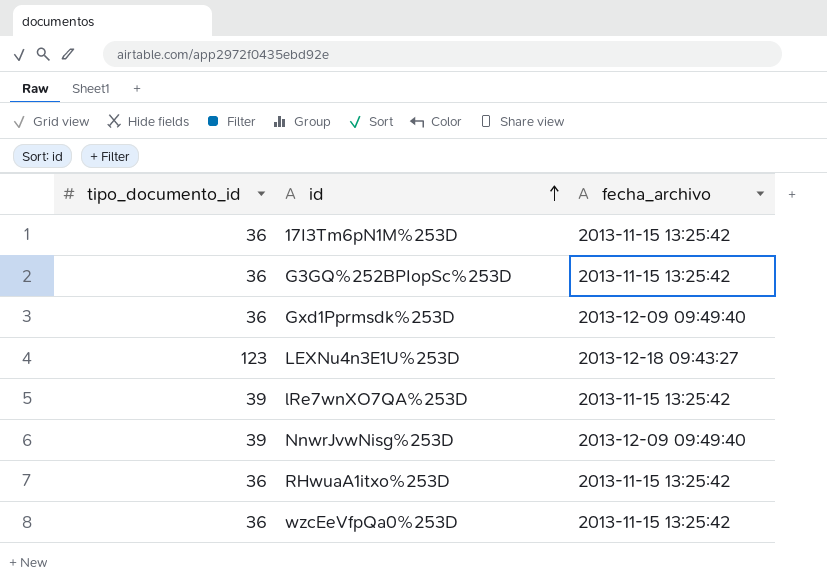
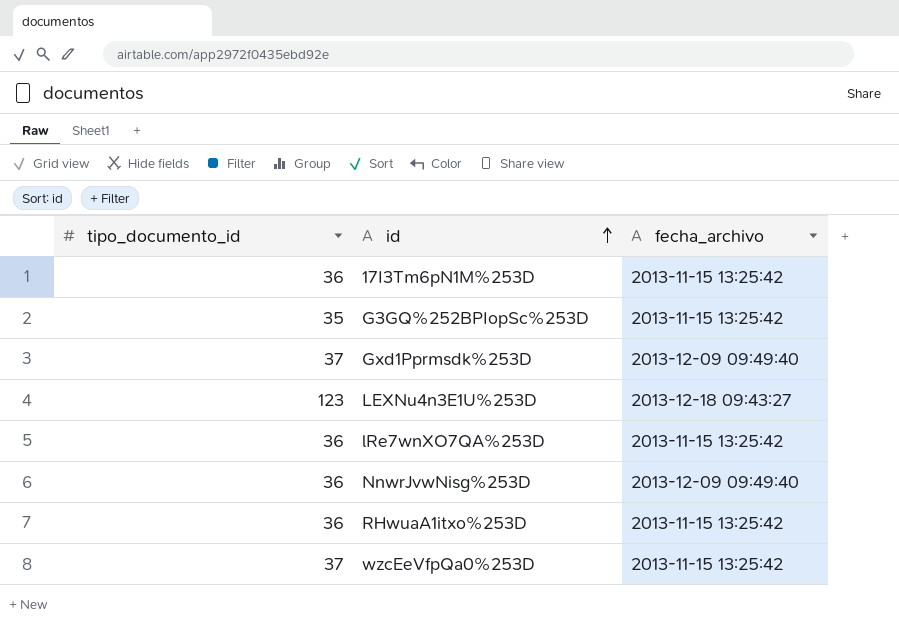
G3GQ%252BPIopSc%253D | tipo_documento_id: 36 -> 35
Gxd1Pprmsdk%253D | tipo_documento_id: 36 -> 37
lRe7wnXO7QA%253D | tipo_documento_id: 39 -> 36
NnwrJvwNisg%253D | tipo_documento_id: 39 -> 36
wzcEeVfpQa0%253D | tipo_documento_id: 36 -> 37

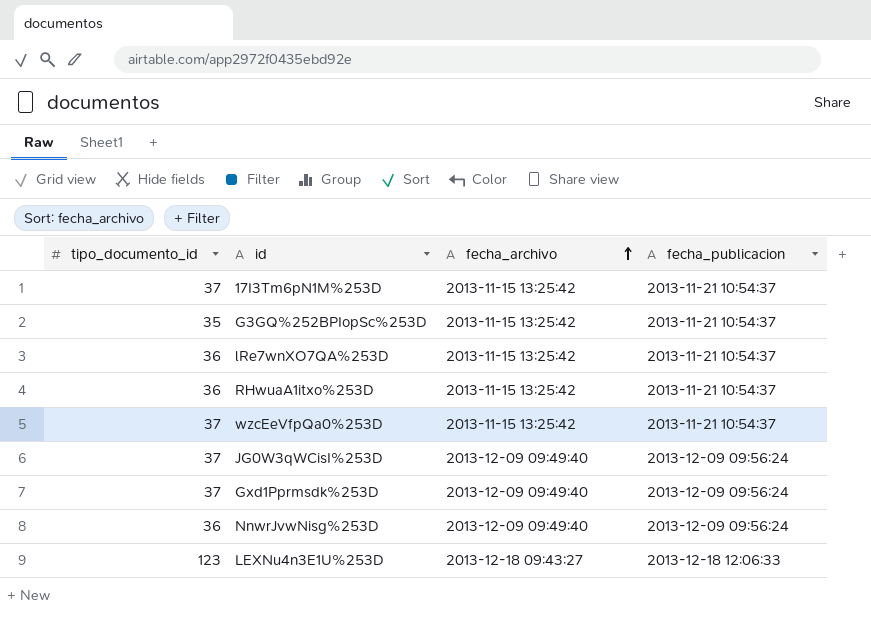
row order: id ascending -> fecha_archivo ascending
column fecha_publicacion | position: none -> 4
17I3Tm6pN1M%253D | tipo_documento_id: 36 -> 37
row JG0W3qWCisI%253D: none -> 37 | 2013-12-09 09:49:40 | 2013-12-09 09:56:24

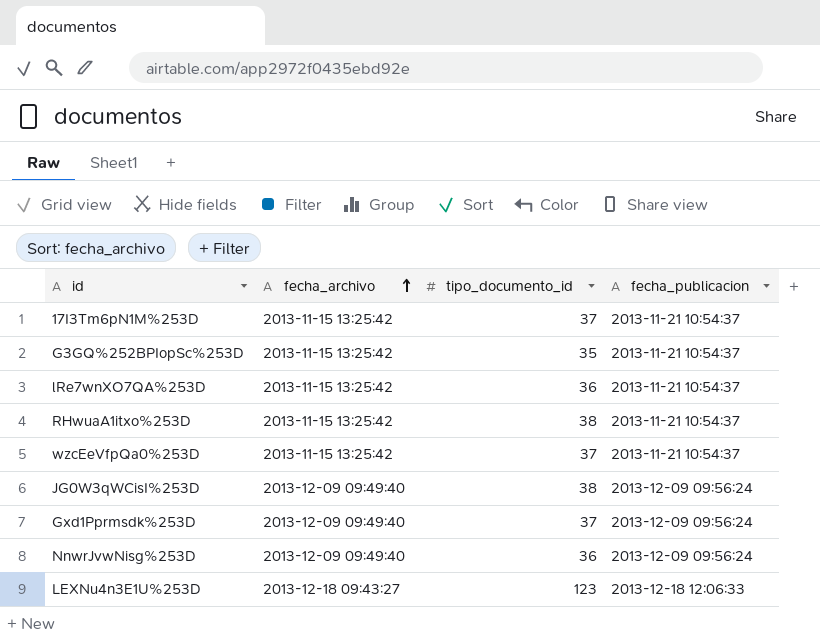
column tipo_documento_id | position: 1 -> 3
RHwuaA1itxo%253D | tipo_documento_id: 36 -> 38
JG0W3qWCisI%253D | tipo_documento_id: 37 -> 38

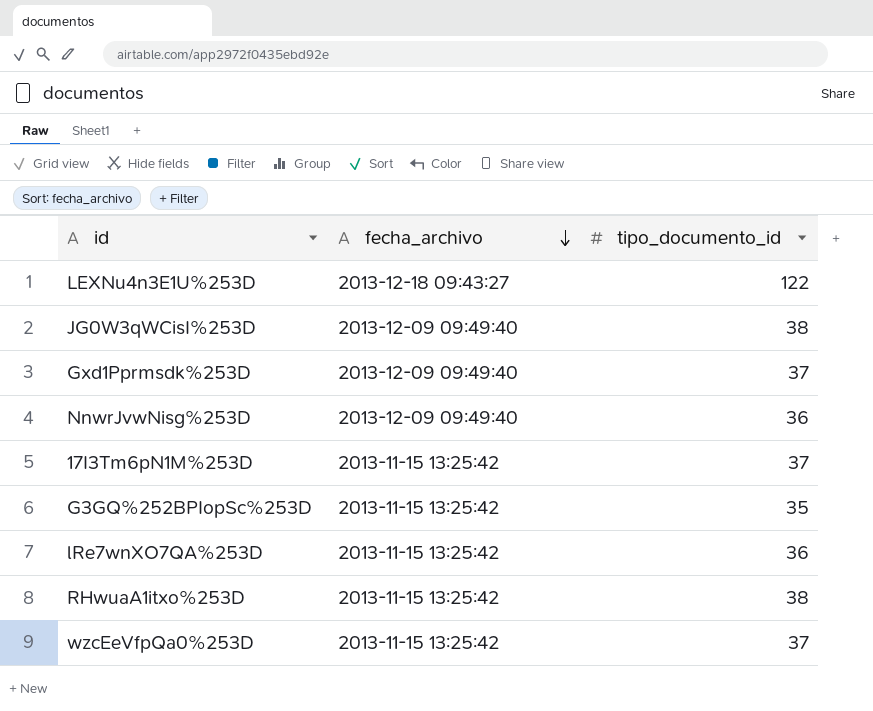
row order: fecha_archivo ascending -> fecha_archivo descending
column fecha_publicacion | position: 4 -> none
LEXNu4n3E1U%253D | tipo_documento_id: 123 -> 122

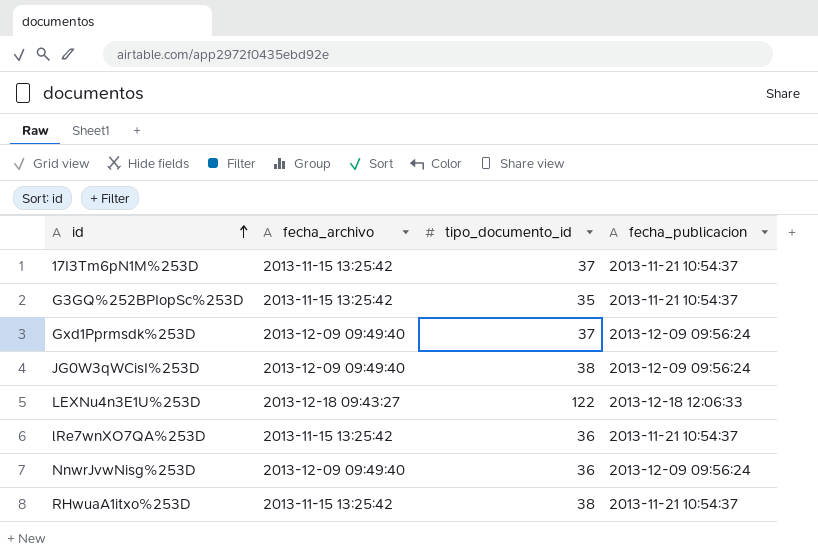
row order: fecha_archivo descending -> id ascending
column fecha_publicacion | position: none -> 4
row wzcEeVfpQa0%253D: 2013-11-15 13:25:42 | 37 -> none

